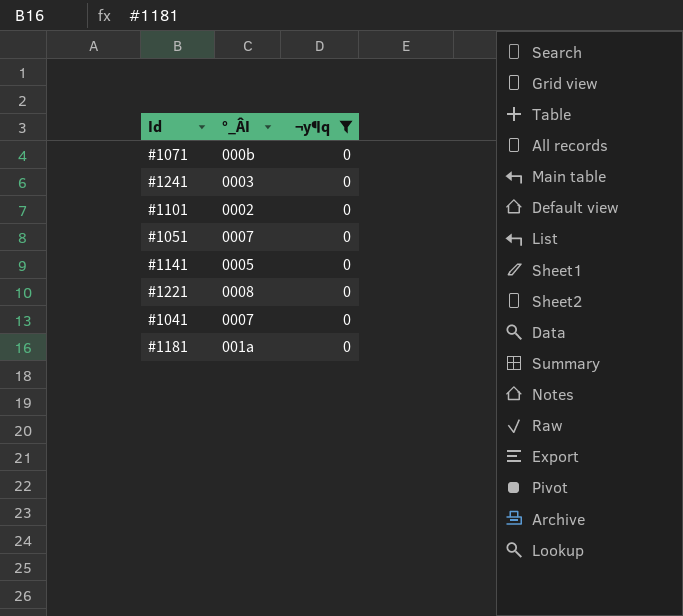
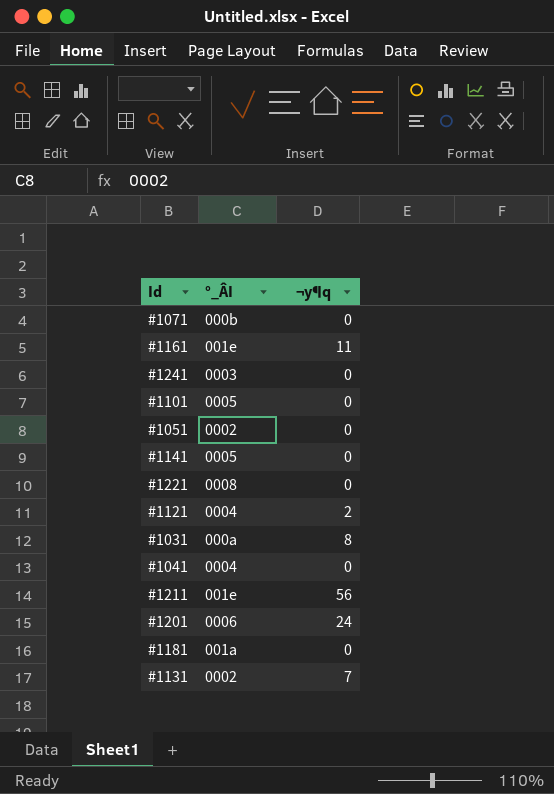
filter: ¬y¶q = 0 -> none
#1101 | °_ÂI: 0002 -> 0005
#1051 | °_ÂI: 0007 -> 0002
#1041 | °_ÂI: 0007 -> 0004

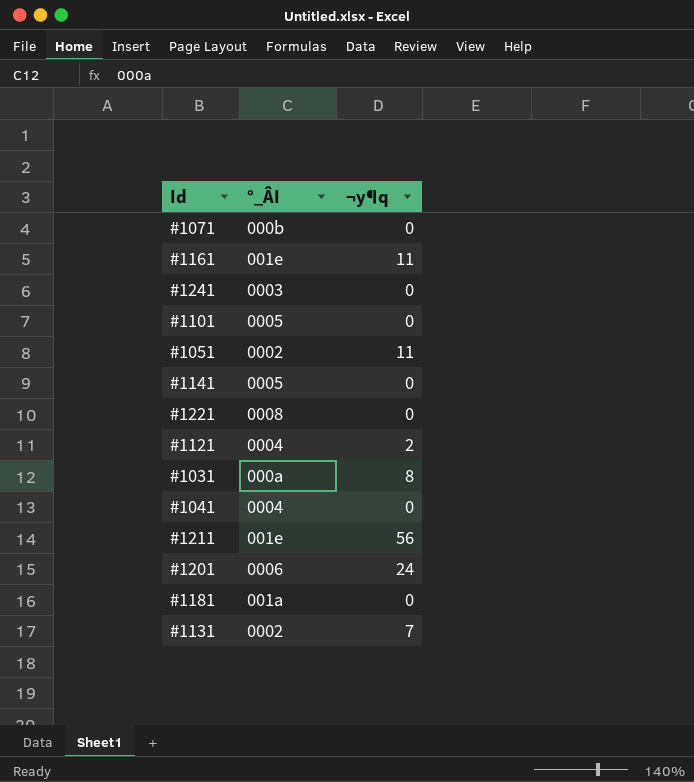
#1051 | ¬y¶q: 0 -> 11

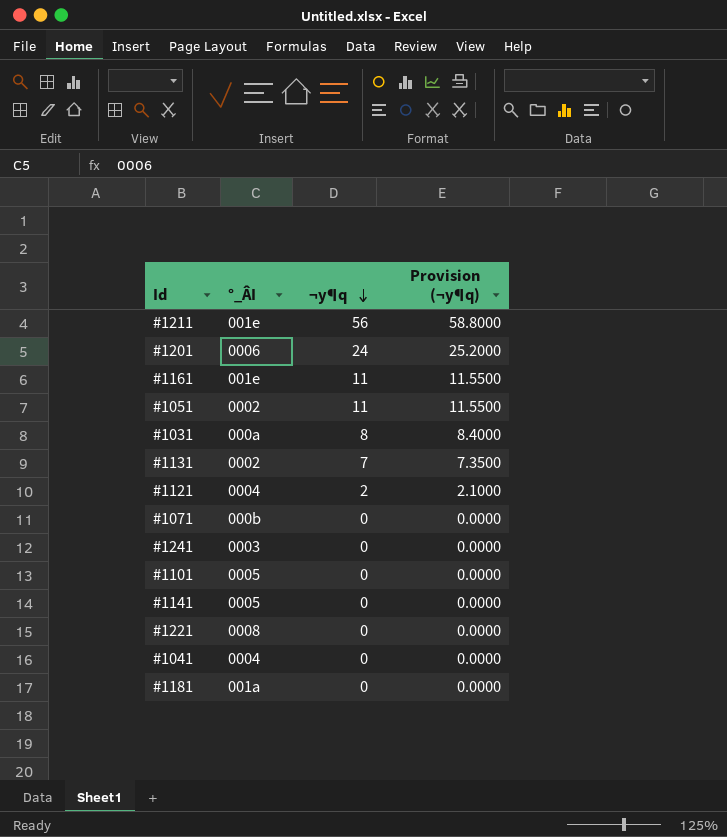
row order: none -> ¬y¶q descending
column Provision (¬y¶q) | formula: none -> [¬y¶q] * 1.05

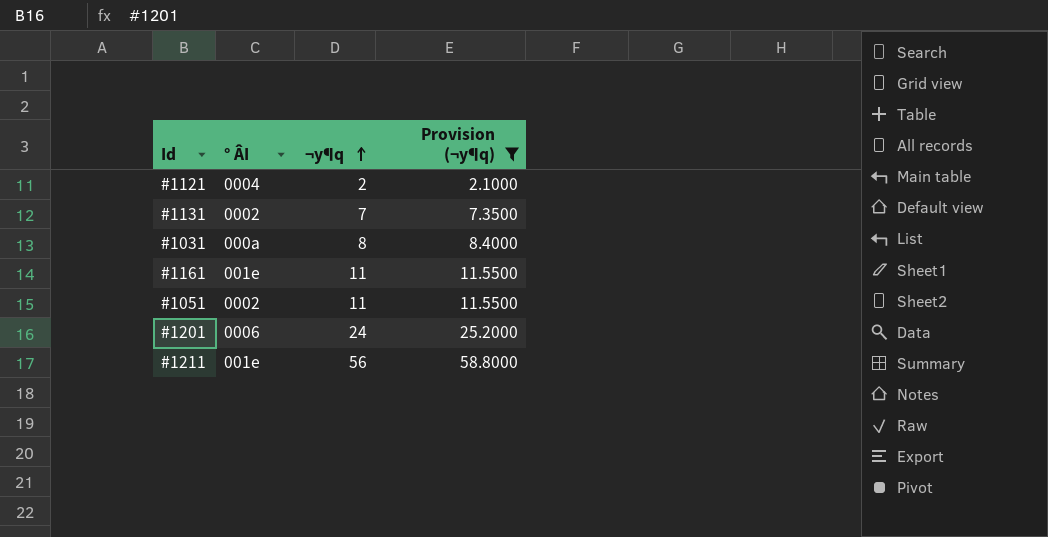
filter: none -> Provision (¬y¶q) != 0.0000
row order: ¬y¶q descending -> ¬y¶q ascending
column name: °_ÂI -> ° ÂI

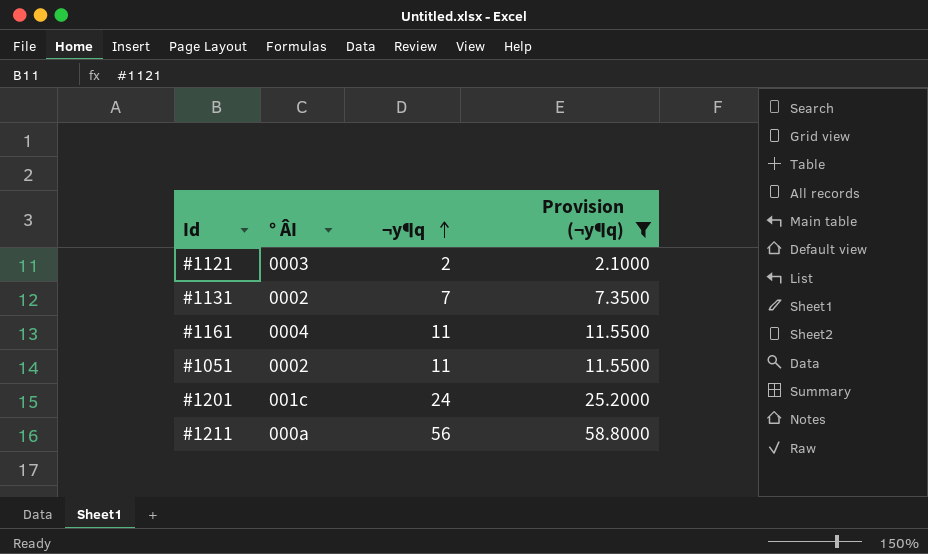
row #1031: 000a | 8 | 8.4000 -> none
#1121 | ° ÂI: 0004 -> 0003
#1161 | ° ÂI: 001e -> 0004
#1201 | ° ÂI: 0006 -> 001c
#1211 | ° ÂI: 001e -> 000a

